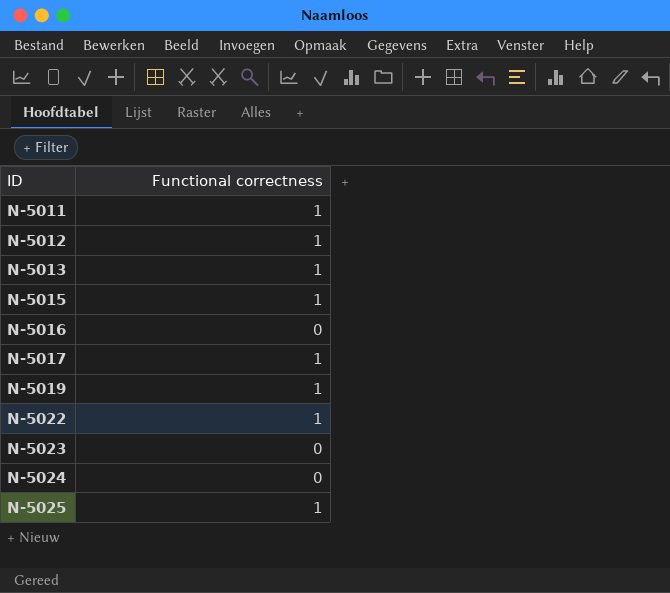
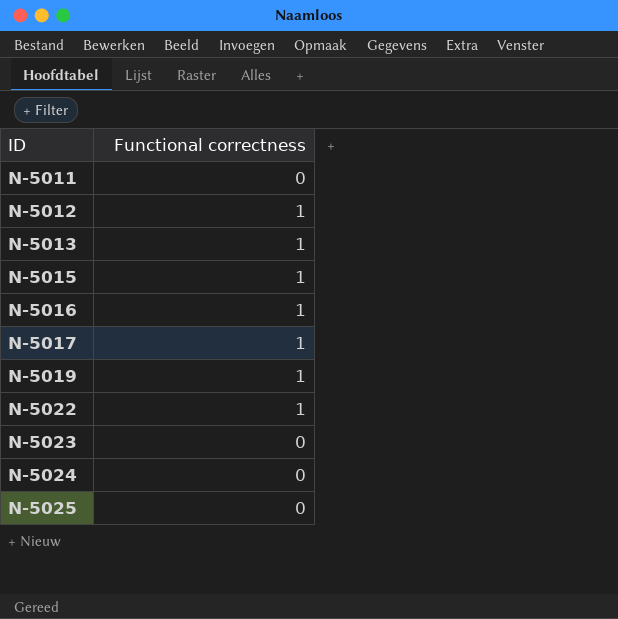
N-5011 | Functional correctness: 1 -> 0
N-5016 | Functional correctness: 0 -> 1
N-5025 | Functional correctness: 1 -> 0

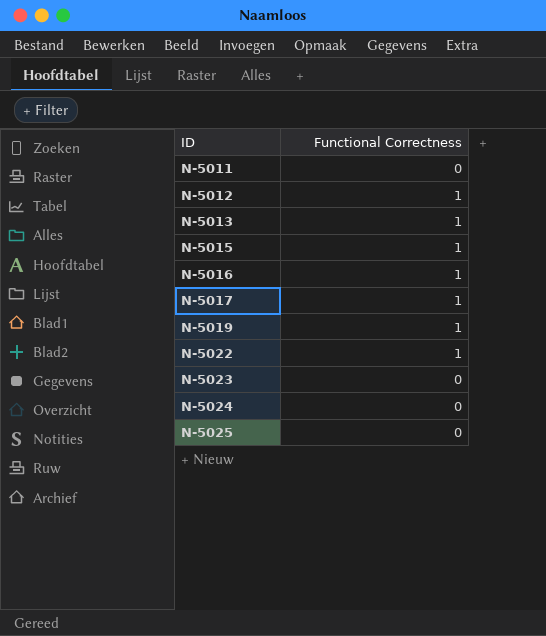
column name: Functional correctness -> Functional Correctness

